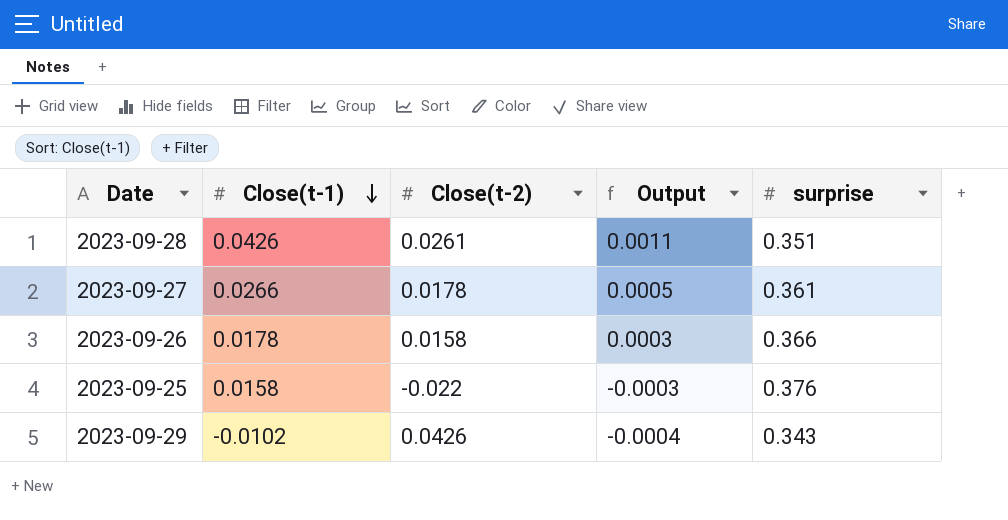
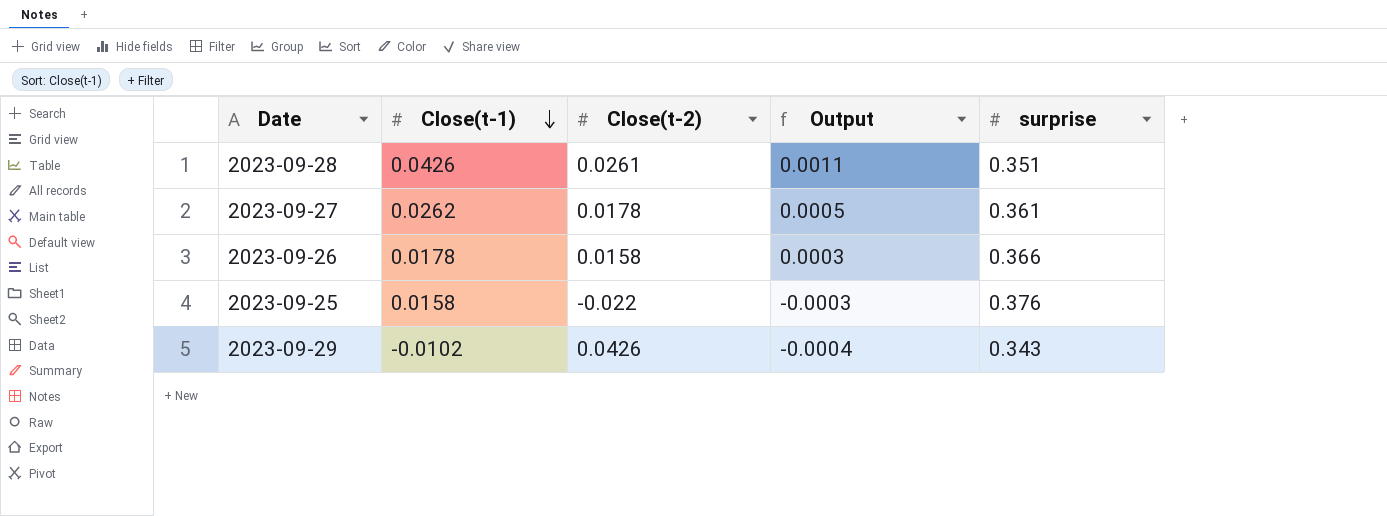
2023-09-27 | Close(t-1): 0.0266 -> 0.0262

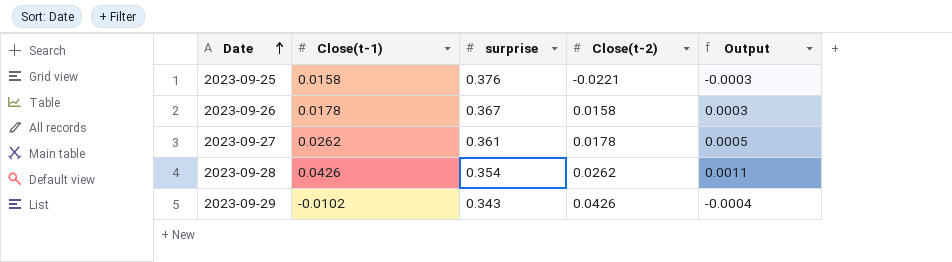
row order: Close(t-1) descending -> Date ascending
column surprise | position: 5 -> 3
2023-09-25 | Close(t-2): -0.022 -> -0.0221
2023-09-26 | surprise: 0.366 -> 0.367
2023-09-28 | surprise: 0.351 -> 0.354
2023-09-28 | Close(t-2): 0.0261 -> 0.0262

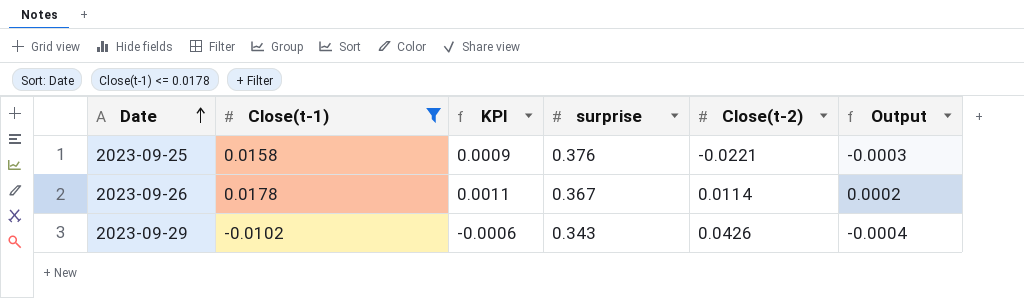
filter: none -> Close(t-1) <= 0.0178
column KPI | formula: none -> [Close(t-1)] * 0.06
2023-09-26 | Close(t-2): 0.0158 -> 0.0114
2023-09-26 | Output: 0.0003 -> 0.0002

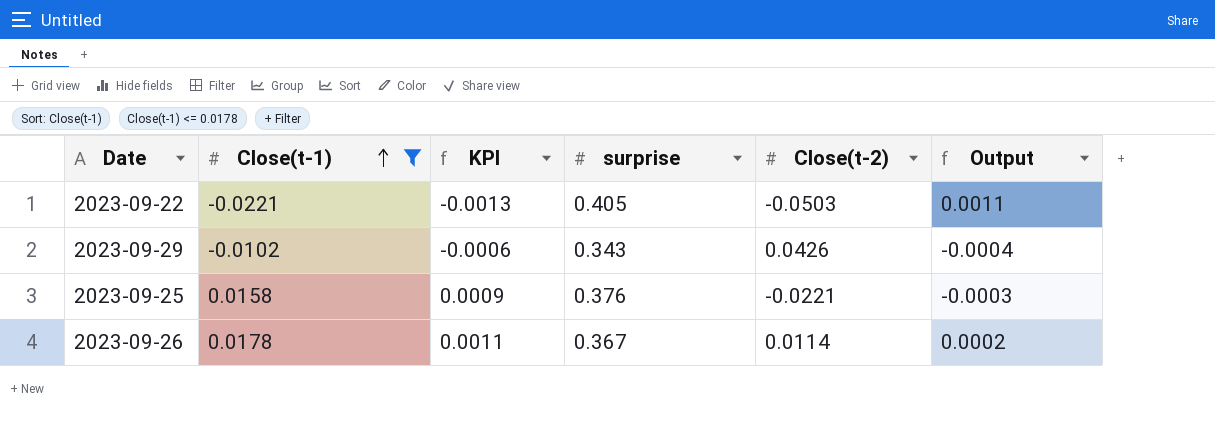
row order: Date ascending -> Close(t-1) ascending
row 2023-09-22: none -> -0.0221 | -0.0013 | 0.405 | -0.0503 | 0.0011

